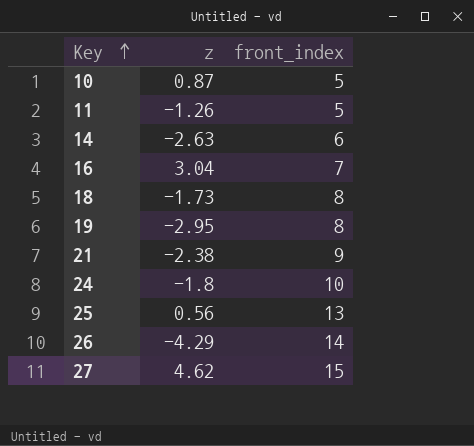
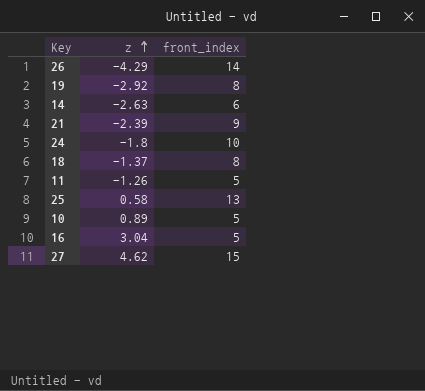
row order: Key ascending -> z ascending
19 | z: -2.95 -> -2.92
21 | z: -2.38 -> -2.39
18 | z: -1.73 -> -1.37
25 | z: 0.56 -> 0.58
10 | z: 0.87 -> 0.89
16 | front_index: 7 -> 5

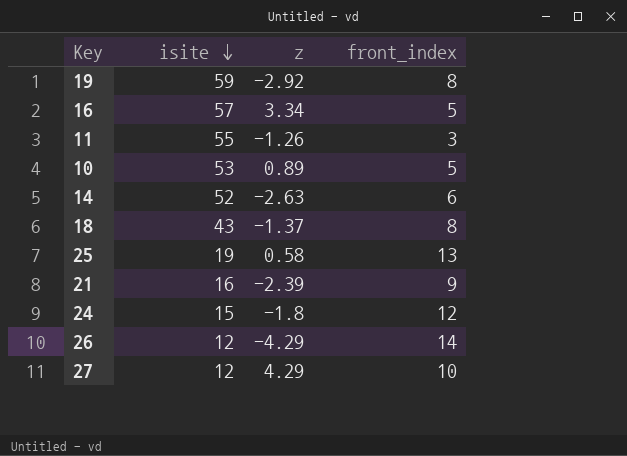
row order: z ascending -> isite descending
column isite | position: none -> 2
16 | z: 3.04 -> 3.34
11 | front_index: 5 -> 3
24 | front_index: 10 -> 12
27 | z: 4.62 -> 4.29
27 | front_index: 15 -> 10

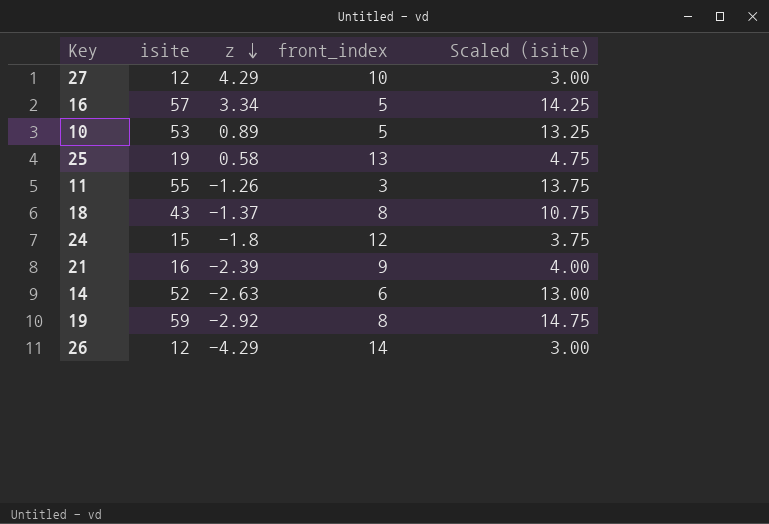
row order: isite descending -> z descending
column Scaled (isite) | formula: none -> [isite] * 0.25

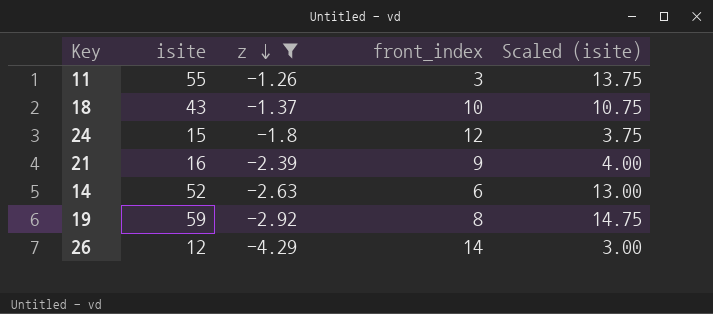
filter: none -> z <= -1.26
18 | front_index: 8 -> 10

